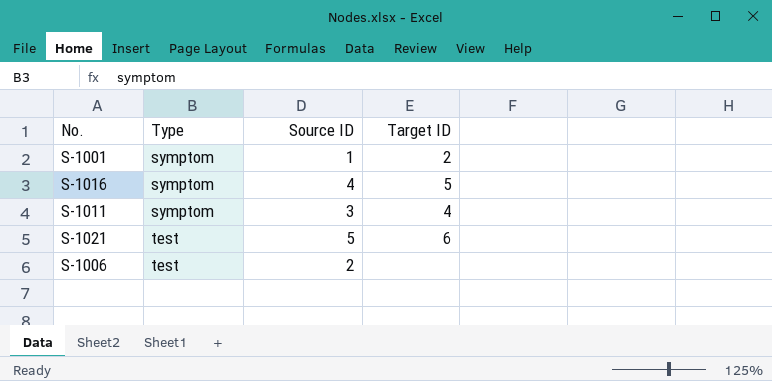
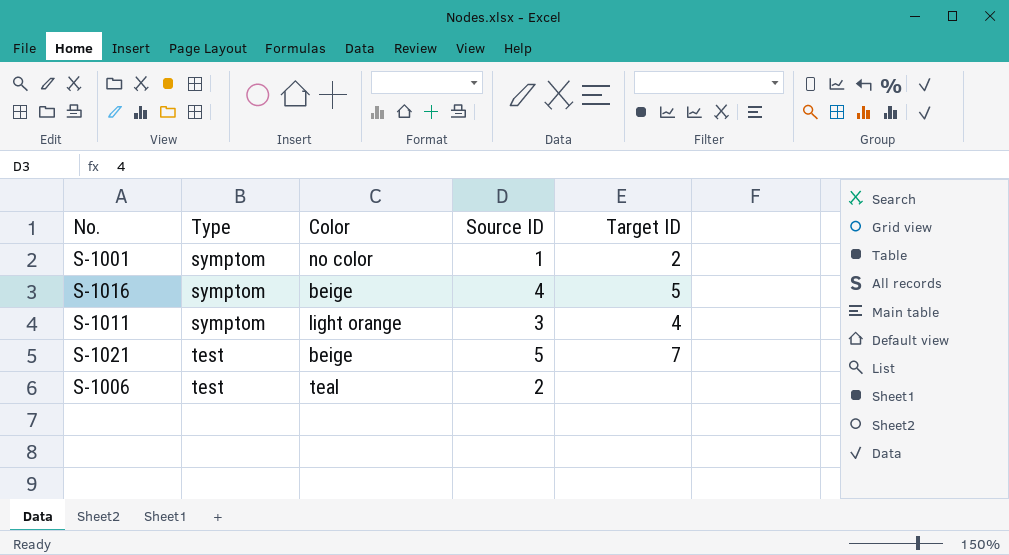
column Color | position: none -> 3
S-1021 | Target ID: 6 -> 7

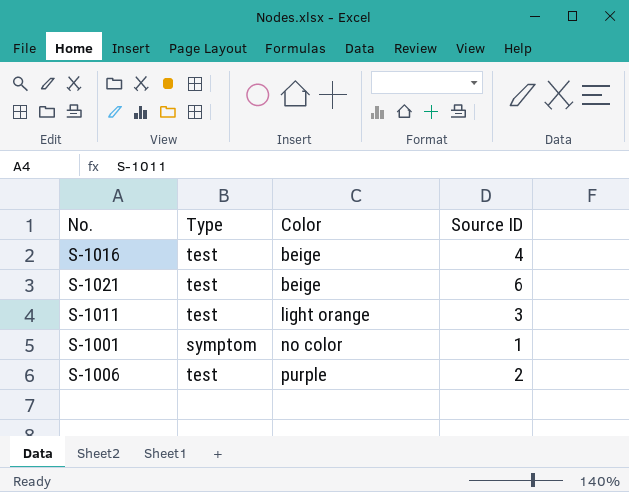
row order: Type ascending -> Color ascending
column Target ID | position: 5 -> none
S-1016 | Type: symptom -> test
S-1021 | Source ID: 5 -> 6
S-1011 | Type: symptom -> test
S-1006 | Color: teal -> purple

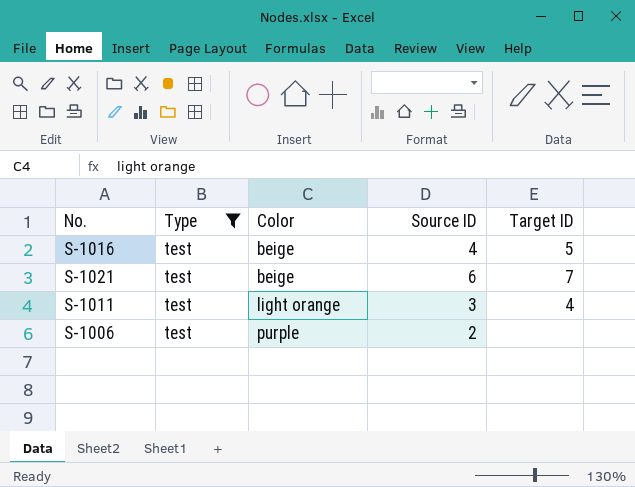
filter: none -> Type = test
column Target ID | position: none -> 5

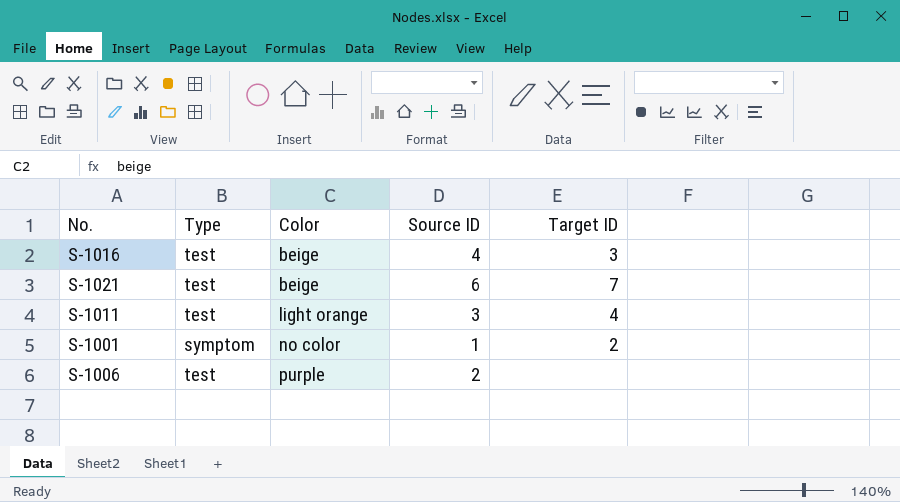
filter: Type = test -> none
S-1016 | Target ID: 5 -> 3

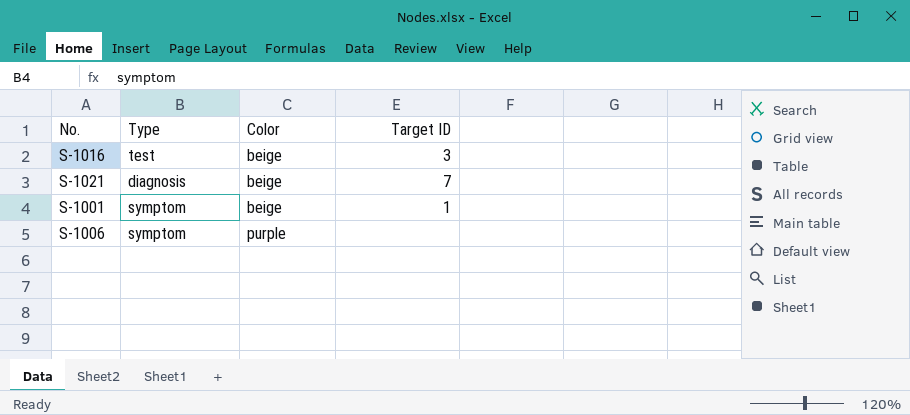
column Source ID | position: 4 -> none
row S-1011: test | light orange | 3 | 4 -> none
S-1021 | Type: test -> diagnosis
S-1001 | Color: no color -> beige
S-1001 | Target ID: 2 -> 1
S-1006 | Type: test -> symptom

